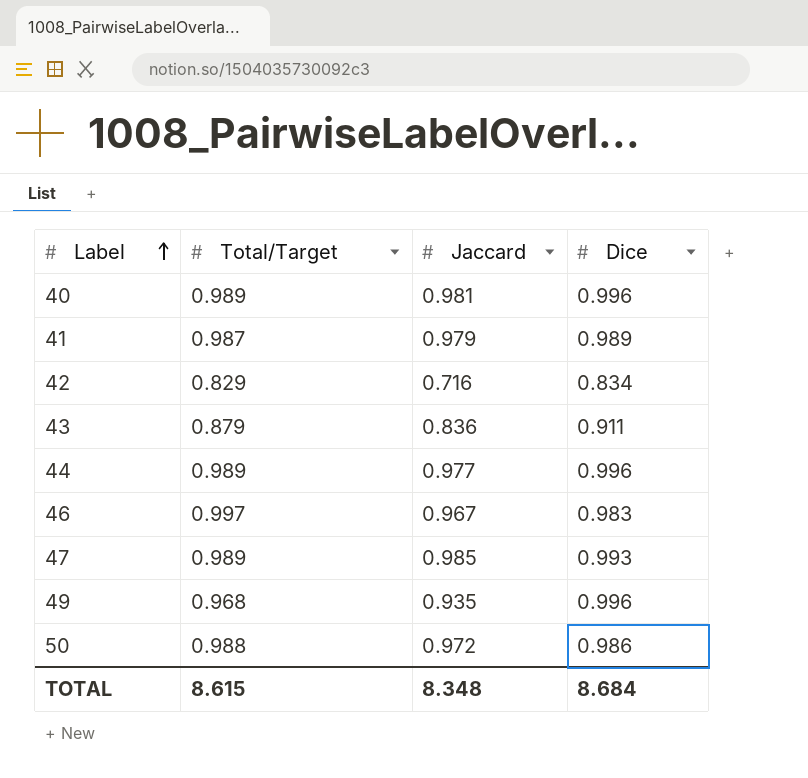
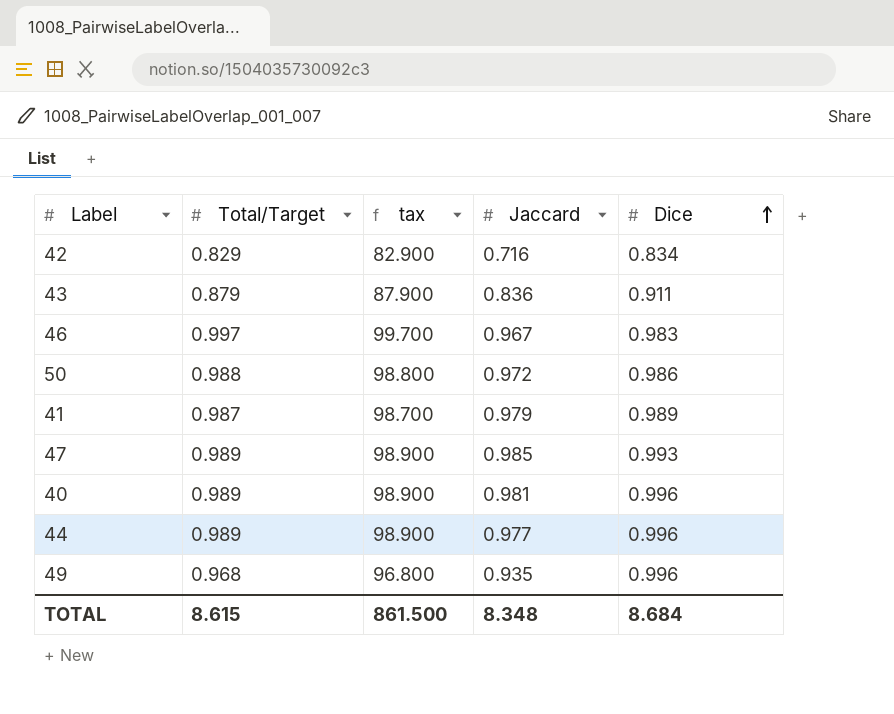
row order: Label ascending -> Dice ascending
column tax | formula: none -> [Total/Target] * 100

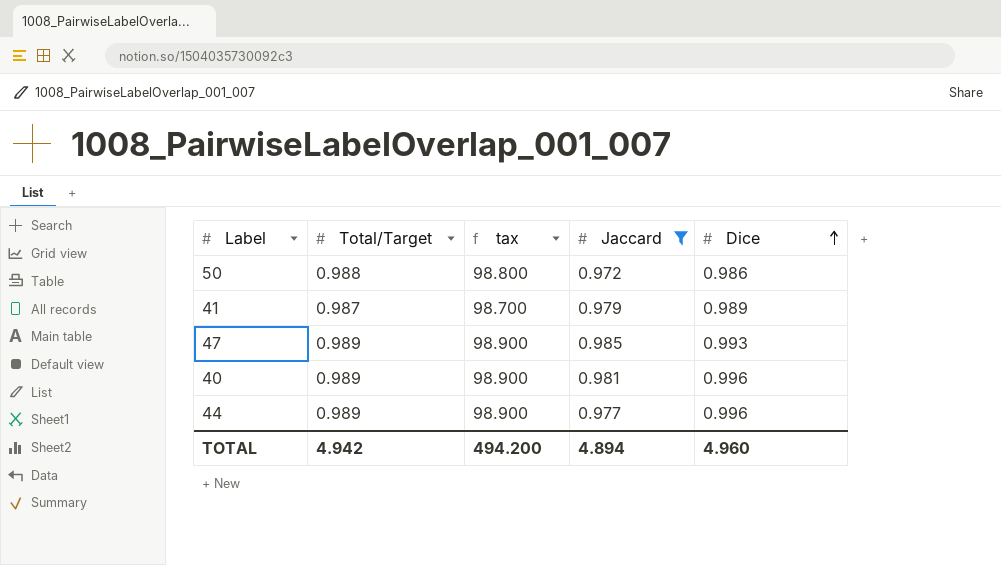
filter: none -> Jaccard >= 0.972
TOTAL | Total/Target: 8.615 -> 4.942
TOTAL | tax: 861.500 -> 494.200
TOTAL | Jaccard: 8.348 -> 4.894
TOTAL | Dice: 8.684 -> 4.960

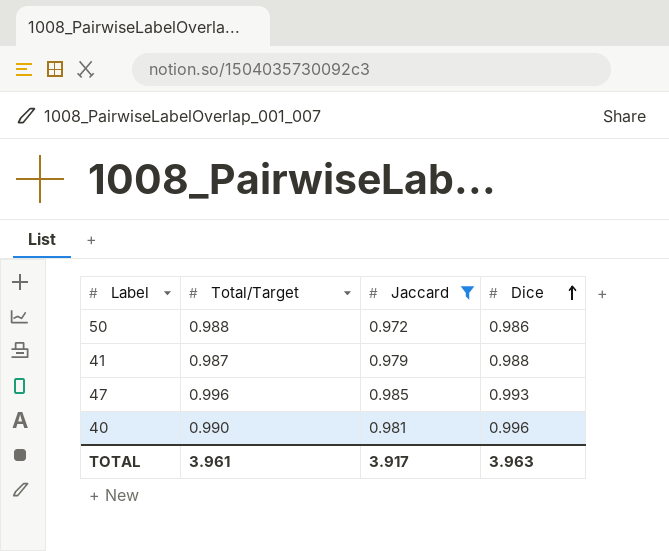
column tax | formula: [Total/Target] * 100 -> none
row 44: 0.989 | 98.900 | 0.977 | 0.996 -> none
41 | Dice: 0.989 -> 0.988
47 | Total/Target: 0.989 -> 0.996
40 | Total/Target: 0.989 -> 0.990
TOTAL | Total/Target: 4.942 -> 3.961
TOTAL | Jaccard: 4.894 -> 3.917
TOTAL | Dice: 4.960 -> 3.963

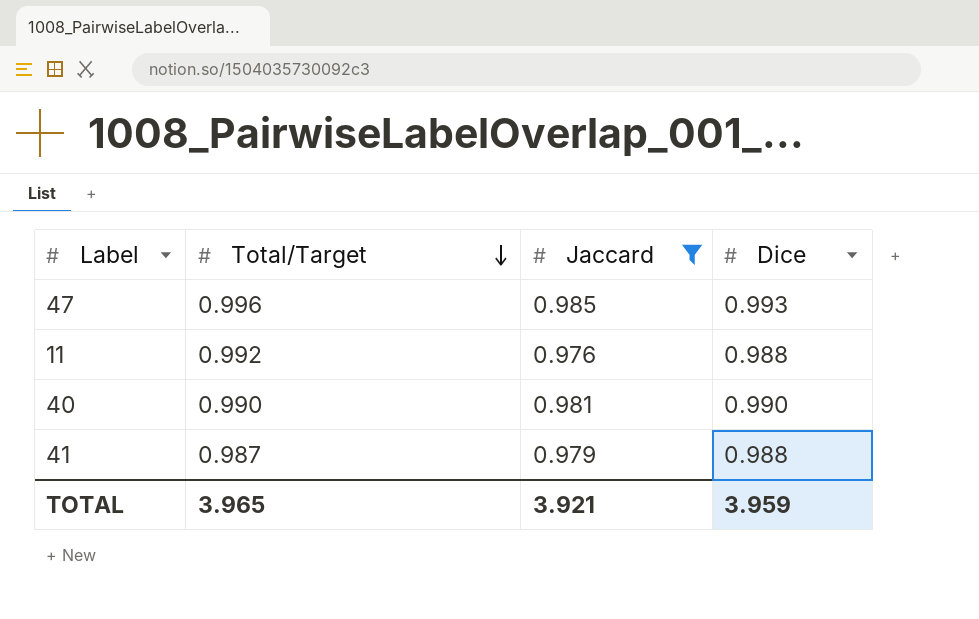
row order: Dice ascending -> Total/Target descending
row 50: 0.988 | 0.972 | 0.986 -> none
row 11: none -> 0.992 | 0.976 | 0.988
40 | Dice: 0.996 -> 0.990
TOTAL | Total/Target: 3.961 -> 3.965
TOTAL | Jaccard: 3.917 -> 3.921
TOTAL | Dice: 3.963 -> 3.959

